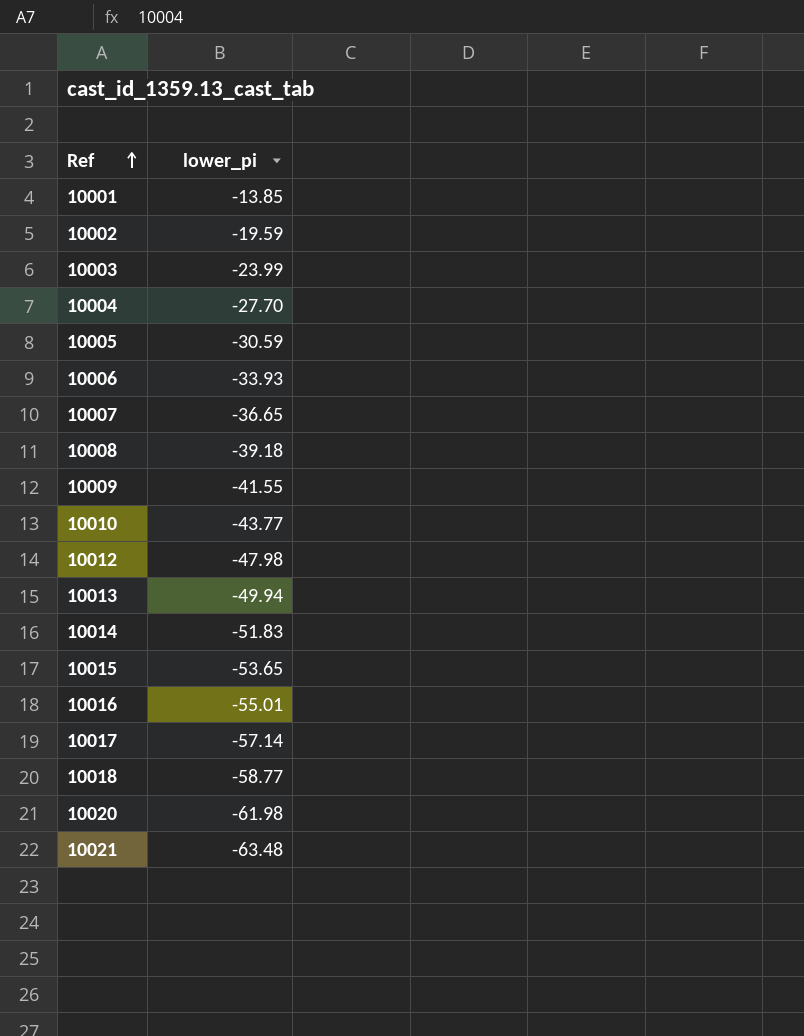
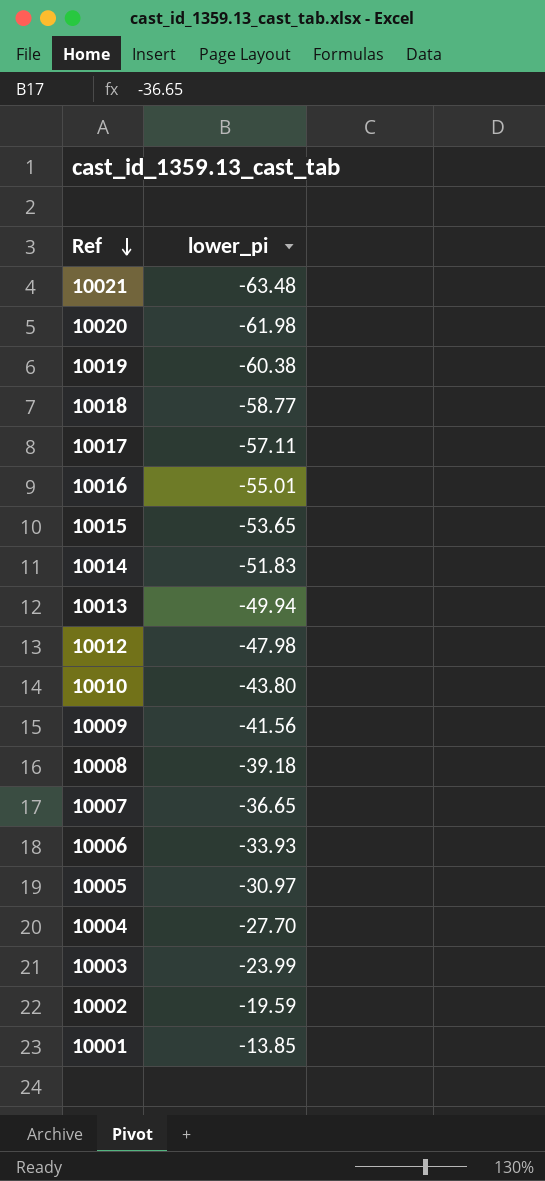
row order: Ref ascending -> Ref descending
row 10019: none -> -60.38
10017 | lower_pi: -57.14 -> -57.11
10010 | lower_pi: -43.77 -> -43.80
10009 | lower_pi: -41.55 -> -41.56
10005 | lower_pi: -30.59 -> -30.97

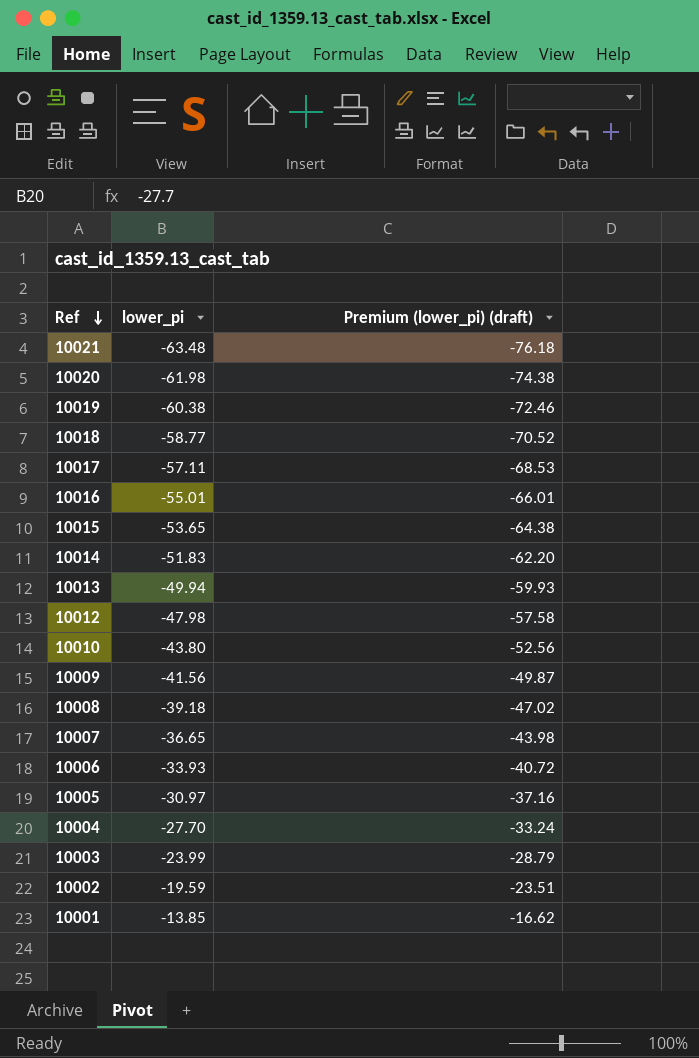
column Premium (lower_pi) (draft) | formula: none -> [lower_pi] * 1.2

